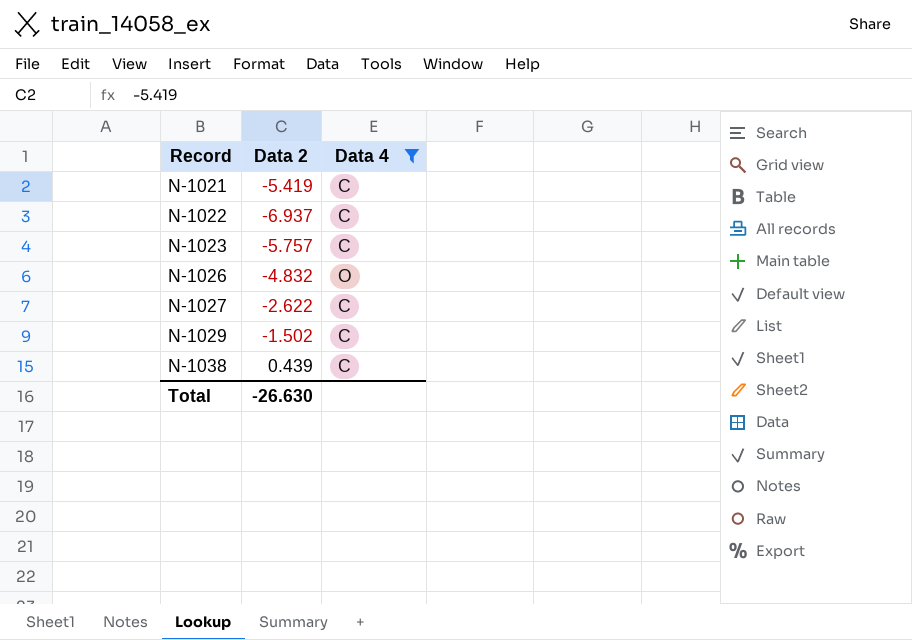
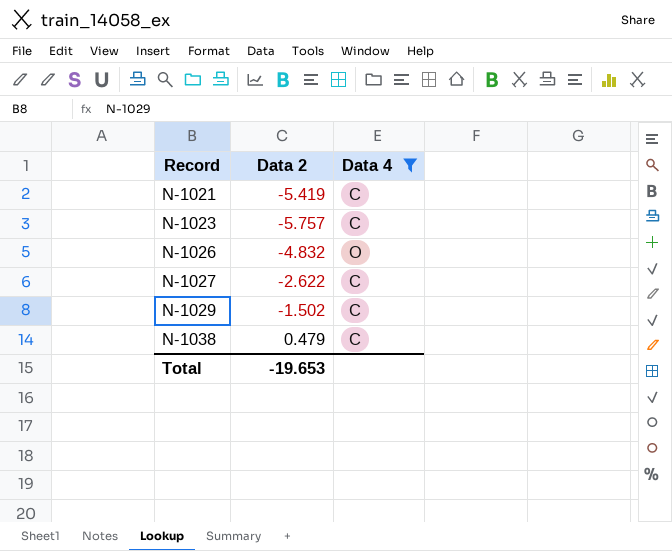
row N-1022: -6.937 | C -> none
N-1038 | Data 2: 0.439 -> 0.479
Total | Data 2: -26.630 -> -19.653

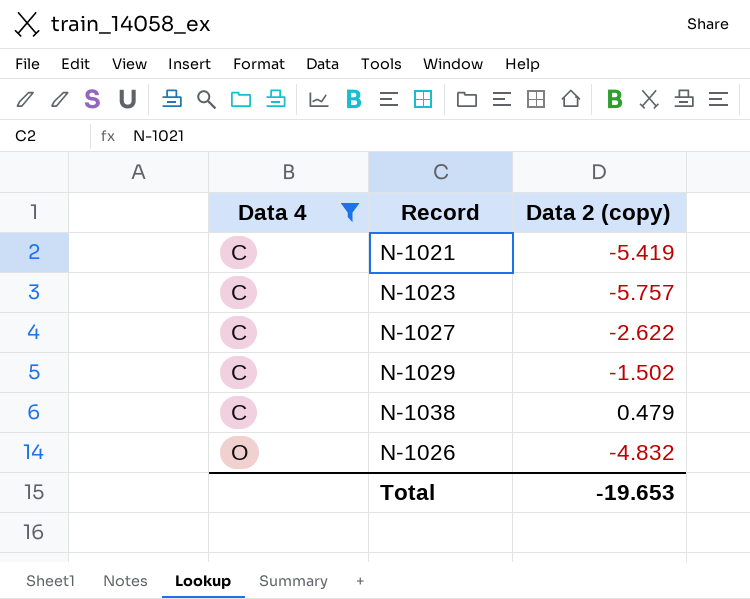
row order: Record ascending -> Data 4 ascending
column Data 4 | position: 3 -> 1
column name: Data 2 -> Data 2 (copy)

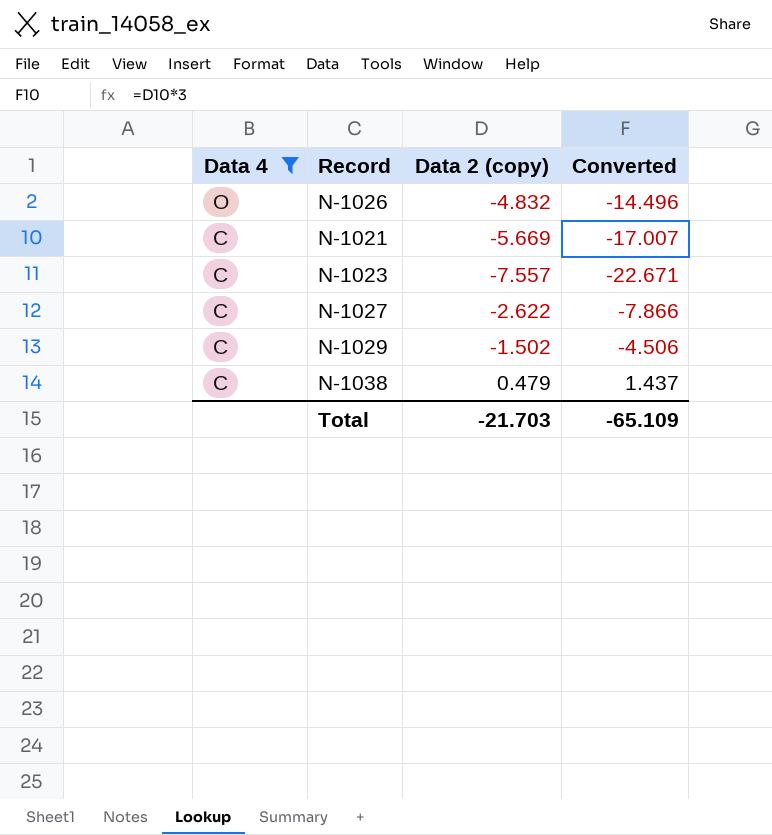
row order: Data 4 ascending -> Data 4 descending
column Converted | formula: none -> [Data 2 (copy)] * 3
N-1021 | Data 2 (copy): -5.419 -> -5.669
N-1023 | Data 2 (copy): -5.757 -> -7.557
Total | Data 2 (copy): -19.653 -> -21.703

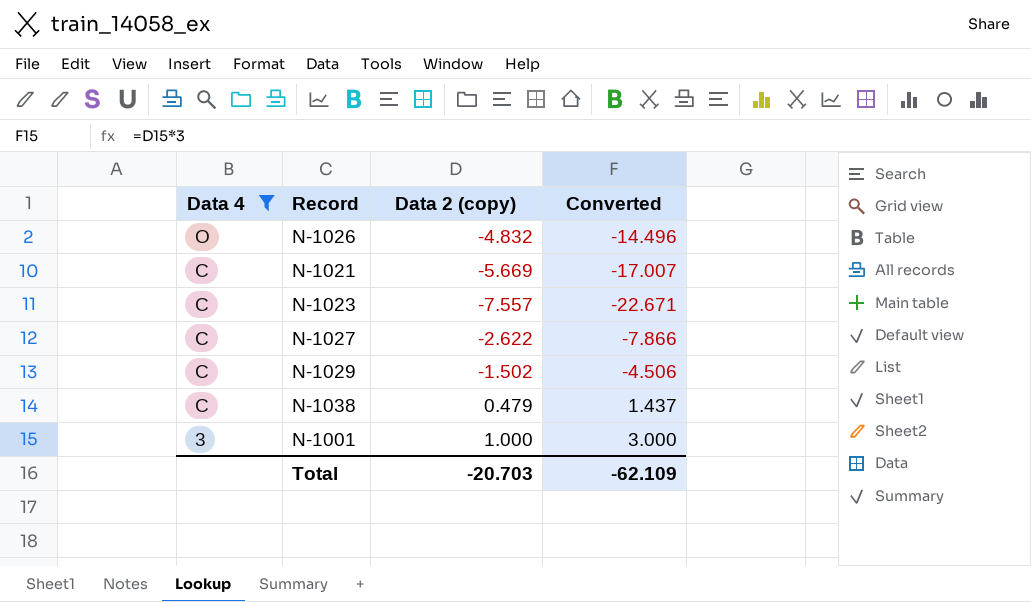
row N-1001: none -> 3 | 1.000 | 3.000
Total | Data 2 (copy): -21.703 -> -20.703
Total | Converted: -65.109 -> -62.109

